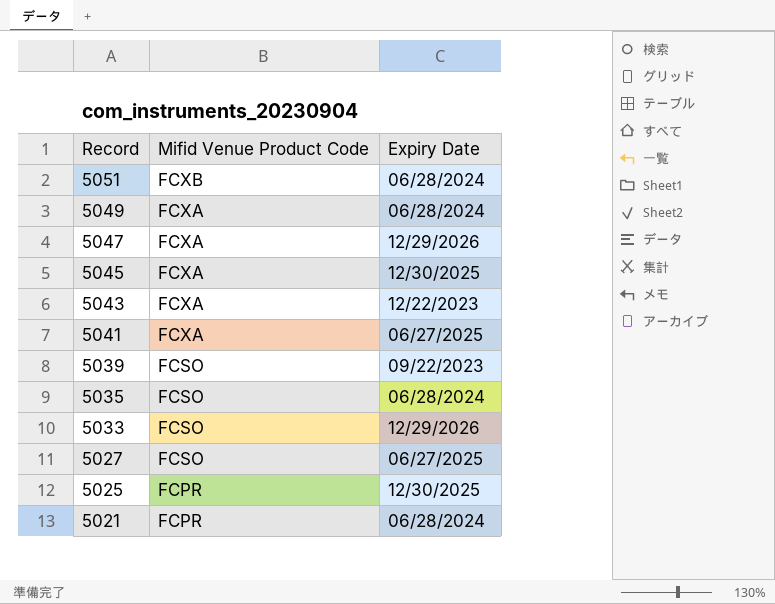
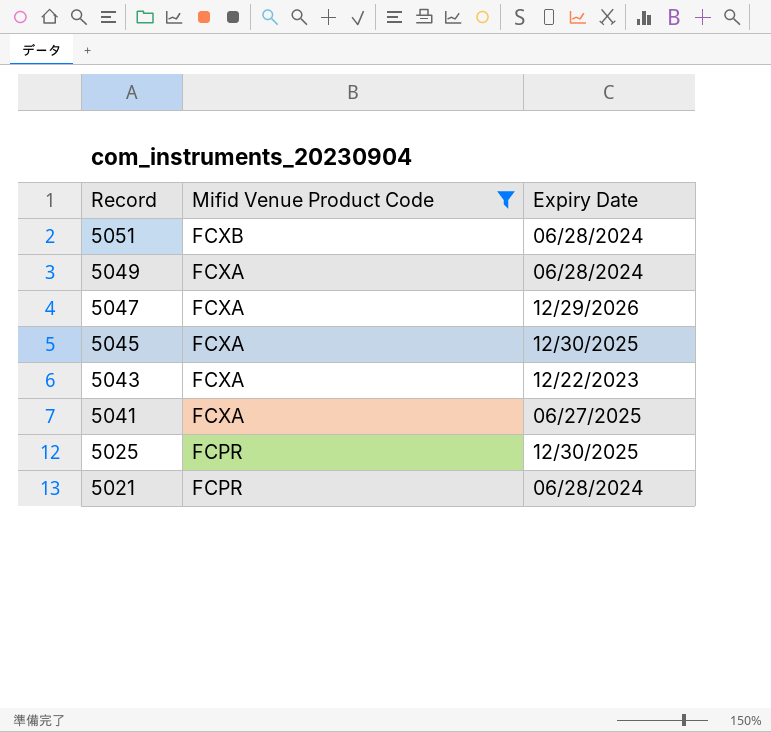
filter: none -> Mifid Venue Product Code != FCSO

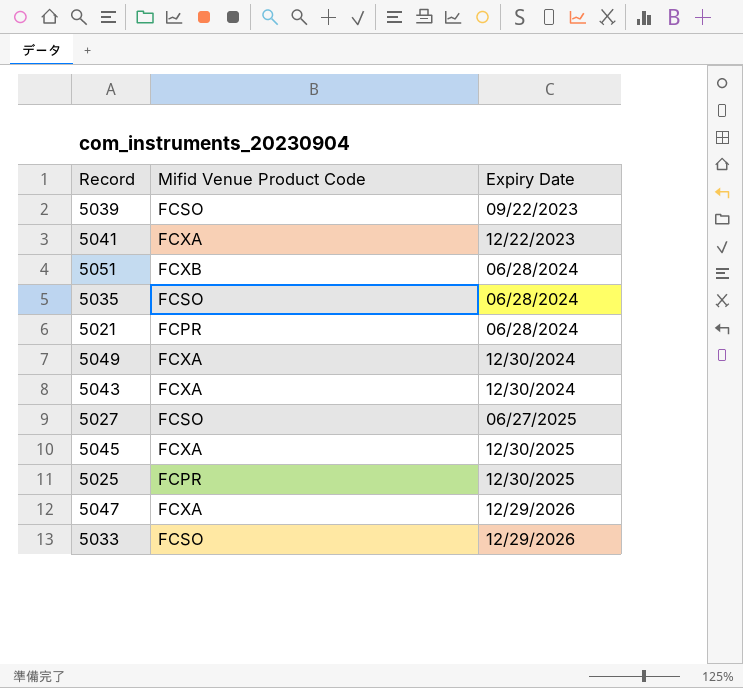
filter: Mifid Venue Product Code != FCSO -> none
row order: Record descending -> Expiry Date ascending
5041 | Expiry Date: 06/27/2025 -> 12/22/2023
5049 | Expiry Date: 06/28/2024 -> 12/30/2024
5043 | Expiry Date: 12/22/2023 -> 12/30/2024

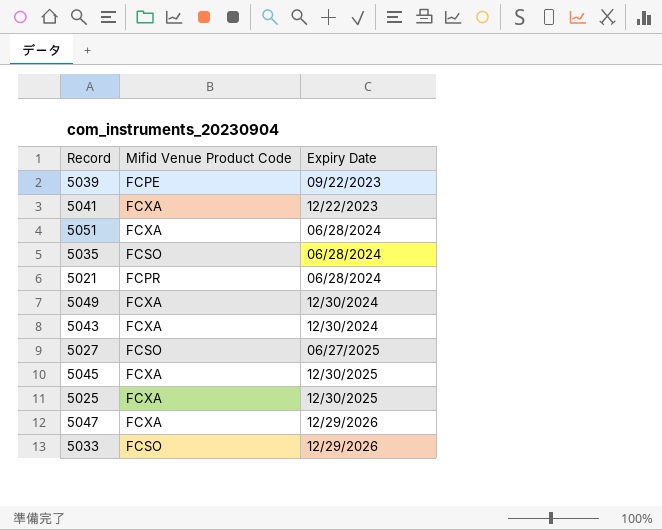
5039 | Mifid Venue Product Code: FCSO -> FCPE
5051 | Mifid Venue Product Code: FCXB -> FCXA
5025 | Mifid Venue Product Code: FCPR -> FCXA

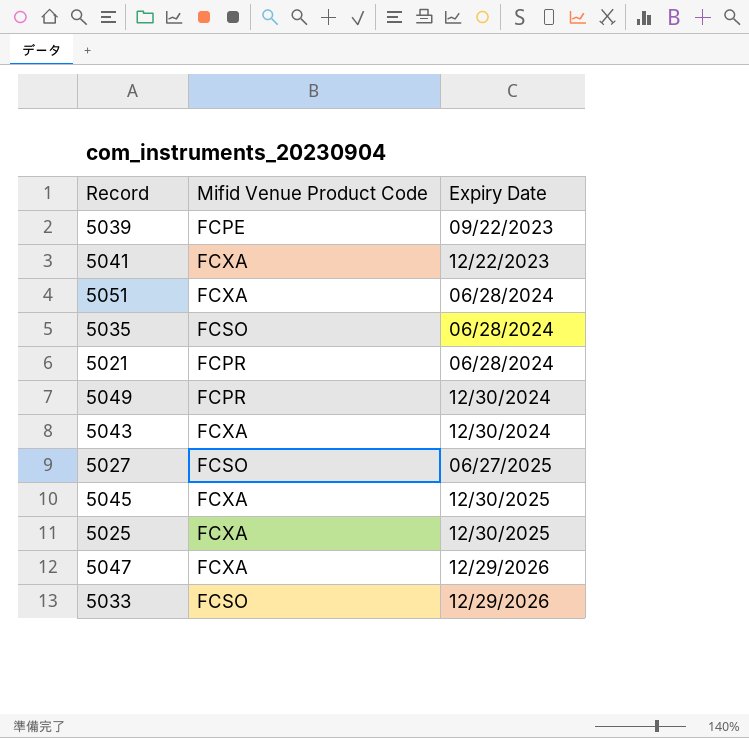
5049 | Mifid Venue Product Code: FCXA -> FCPR

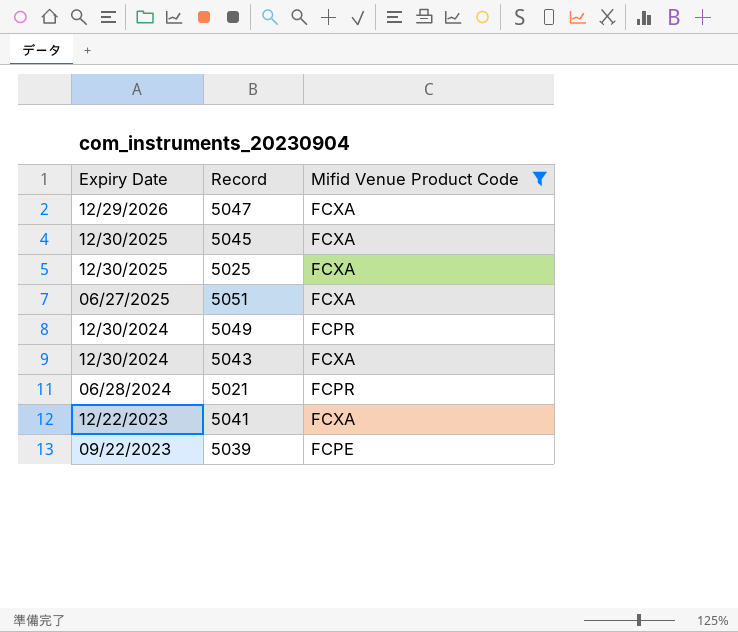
filter: none -> Mifid Venue Product Code != FCSO
row order: Expiry Date ascending -> Expiry Date descending
column Expiry Date | position: 3 -> 1
5051 | Expiry Date: 06/28/2024 -> 06/27/2025

